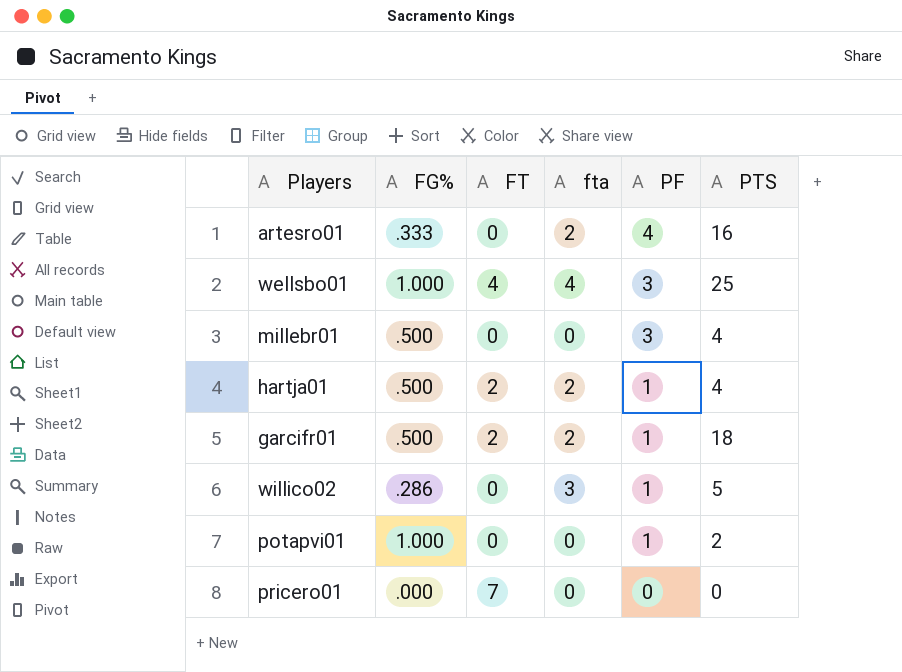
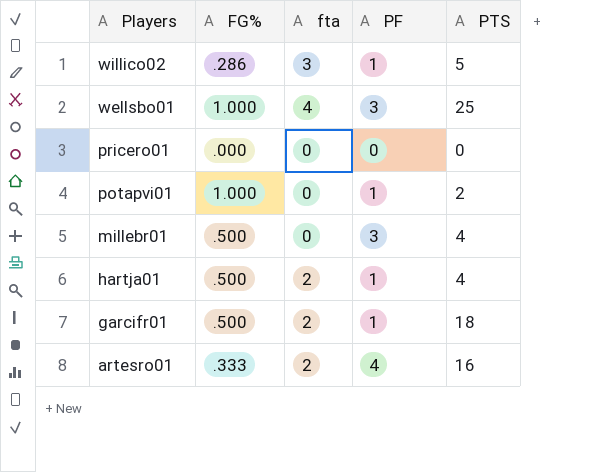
row order: PF descending -> Players descending
column FT | position: 3 -> none

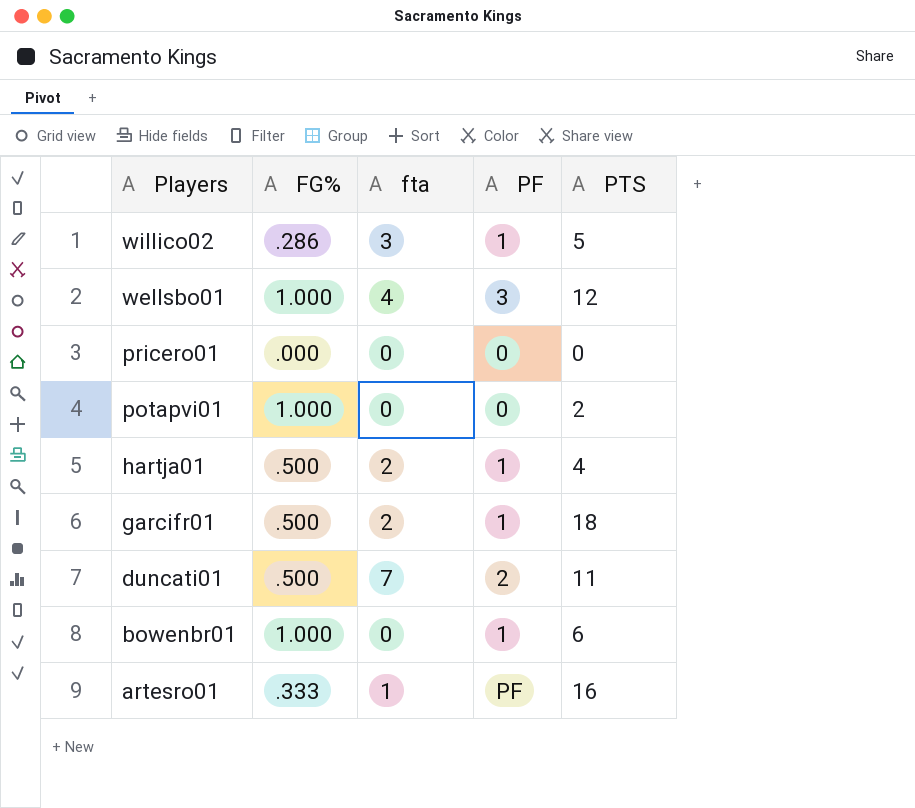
row millebr01: .500 | 0 | 3 | 4 -> none
wellsbo01 | PTS: 25 -> 12
potapvi01 | PF: 1 -> 0
row duncati01: none -> .500 | 7 | 2 | 11
row bowenbr01: none -> 1.000 | 0 | 1 | 6
artesro01 | fta: 2 -> 1
artesro01 | PF: 4 -> PF

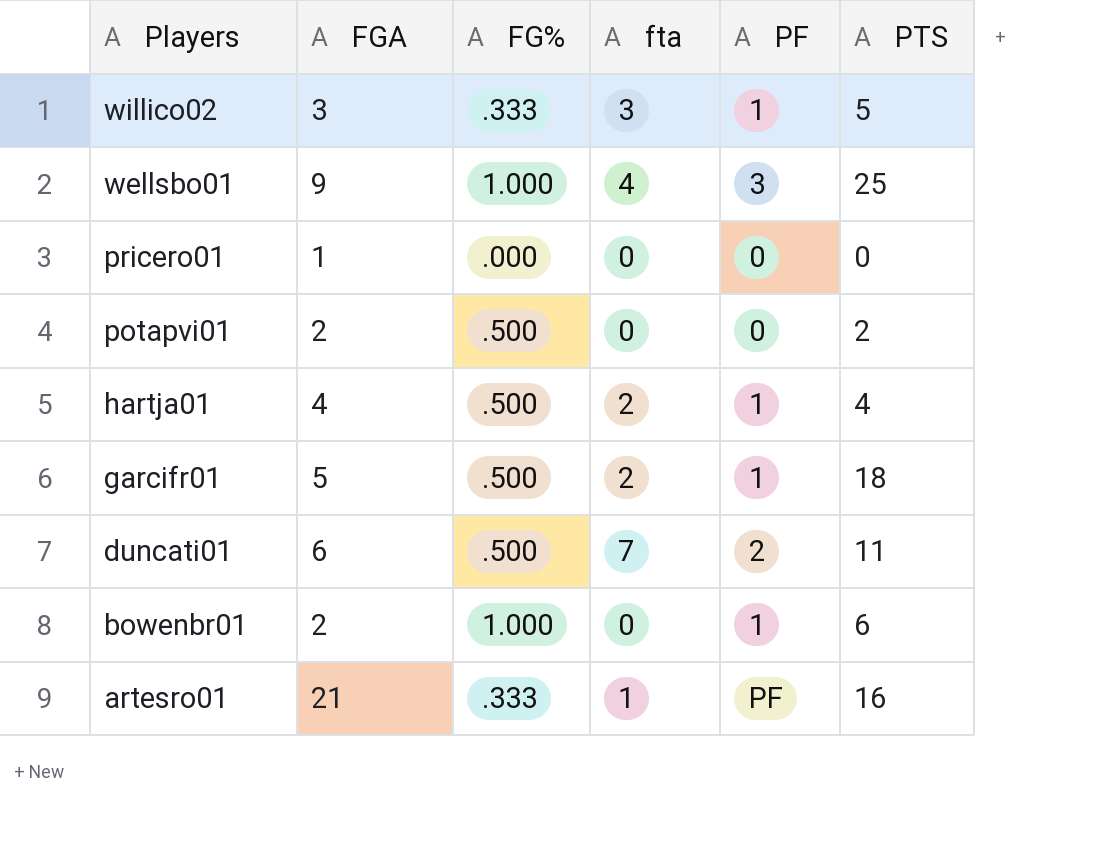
column FGA | position: none -> 2
willico02 | FG%: .286 -> .333
wellsbo01 | PTS: 12 -> 25
potapvi01 | FG%: 1.000 -> .500

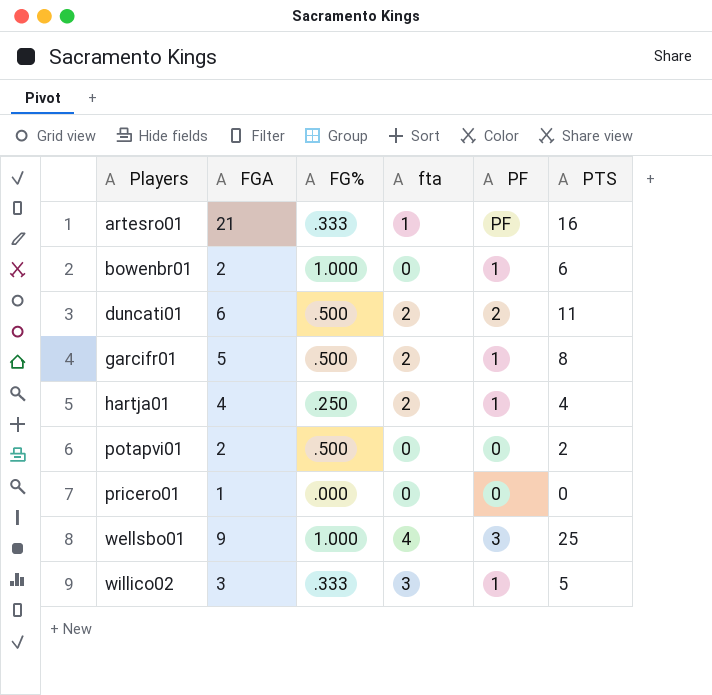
row order: Players descending -> Players ascending
duncati01 | fta: 7 -> 2
garcifr01 | PTS: 18 -> 8
hartja01 | FG%: .500 -> .250

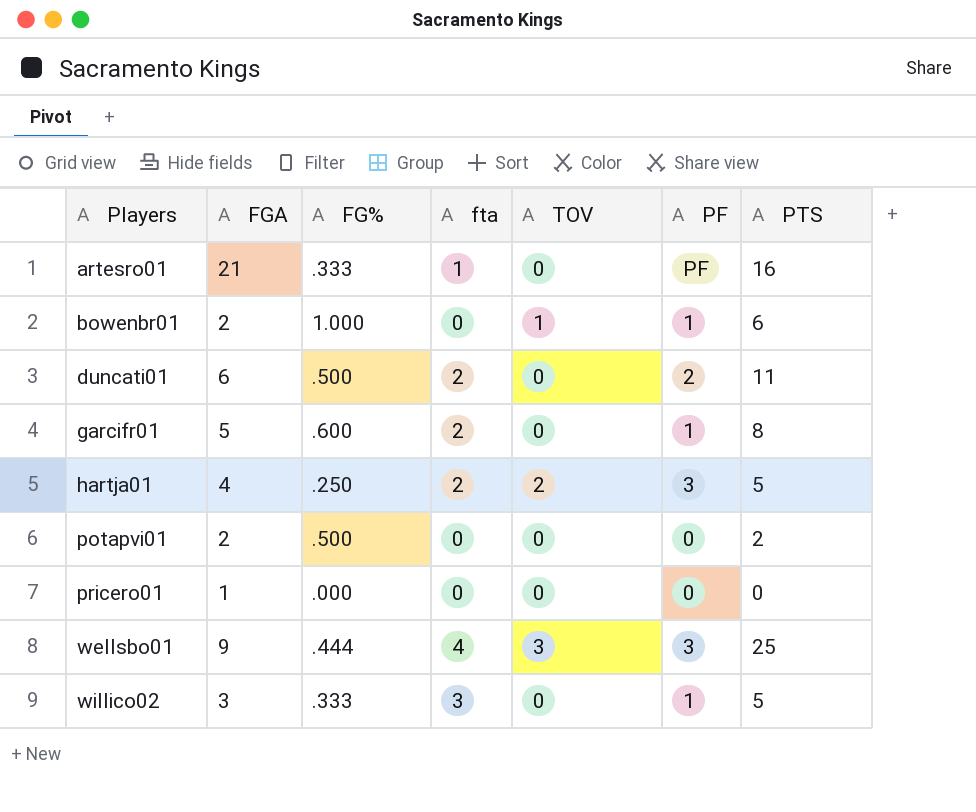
column TOV | position: none -> 5
garcifr01 | FG%: .500 -> .600
hartja01 | PF: 1 -> 3
hartja01 | PTS: 4 -> 5
wellsbo01 | FG%: 1.000 -> .444

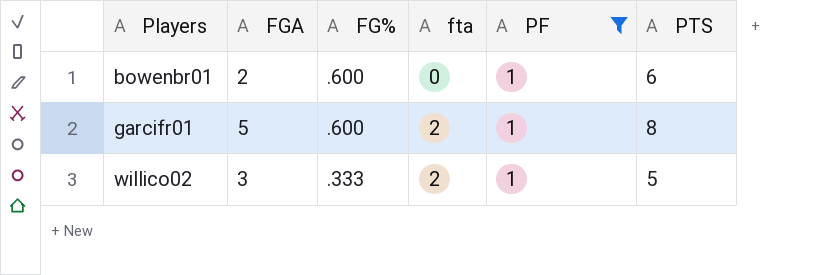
filter: none -> PF = 1
column TOV | position: 5 -> none
bowenbr01 | FG%: 1.000 -> .600
willico02 | fta: 3 -> 2

